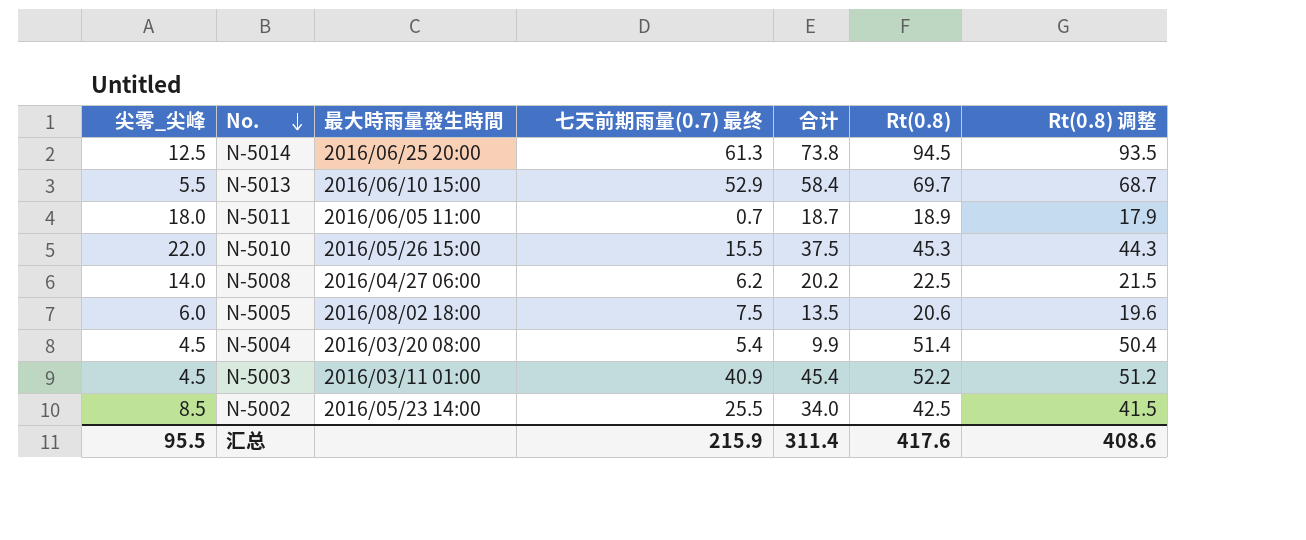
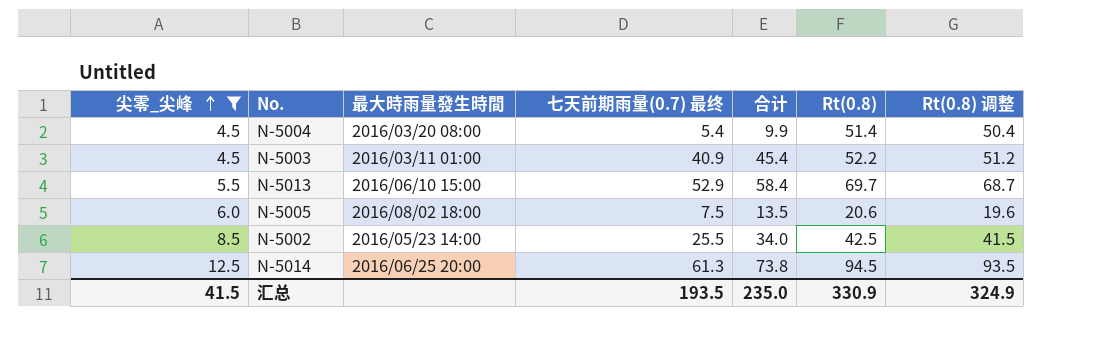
filter: none -> 尖零_尖峰 <= 12.5
row order: No. descending -> 尖零_尖峰 ascending
汇总 | 尖零_尖峰: 95.5 -> 41.5
汇总 | 七天前期雨量(0.7) 最终: 215.9 -> 193.5
汇总 | 合计: 311.4 -> 235.0
汇总 | Rt(0.8): 417.6 -> 330.9
汇总 | Rt(0.8) 调整: 408.6 -> 324.9

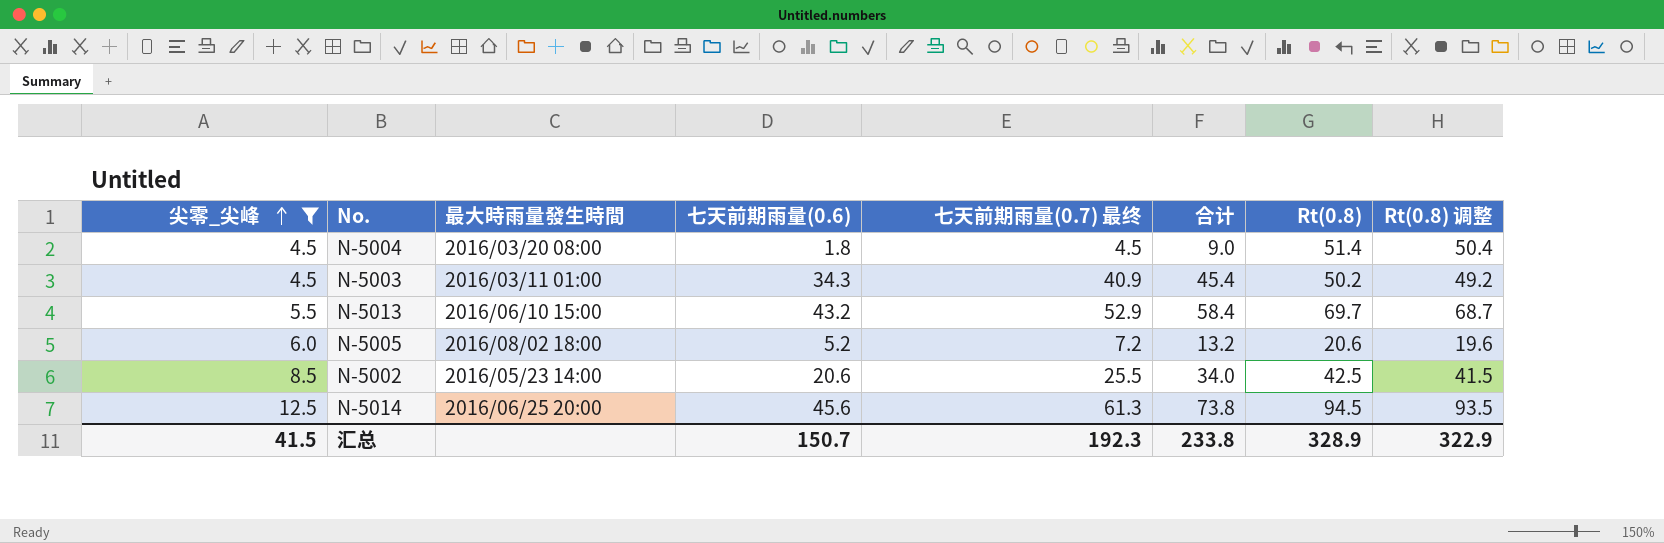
column 七天前期雨量(0.6) | position: none -> 4
N-5004 | 七天前期雨量(0.7) 最终: 5.4 -> 4.5
N-5004 | 合计: 9.9 -> 9.0
N-5003 | Rt(0.8): 52.2 -> 50.2
N-5003 | Rt(0.8) 调整: 51.2 -> 49.2
N-5005 | 七天前期雨量(0.7) 最终: 7.5 -> 7.2
N-5005 | 合计: 13.5 -> 13.2
汇总 | 七天前期雨量(0.7) 最终: 193.5 -> 192.3
汇总 | 合计: 235.0 -> 233.8
汇总 | Rt(0.8): 330.9 -> 328.9
汇总 | Rt(0.8) 调整: 324.9 -> 322.9

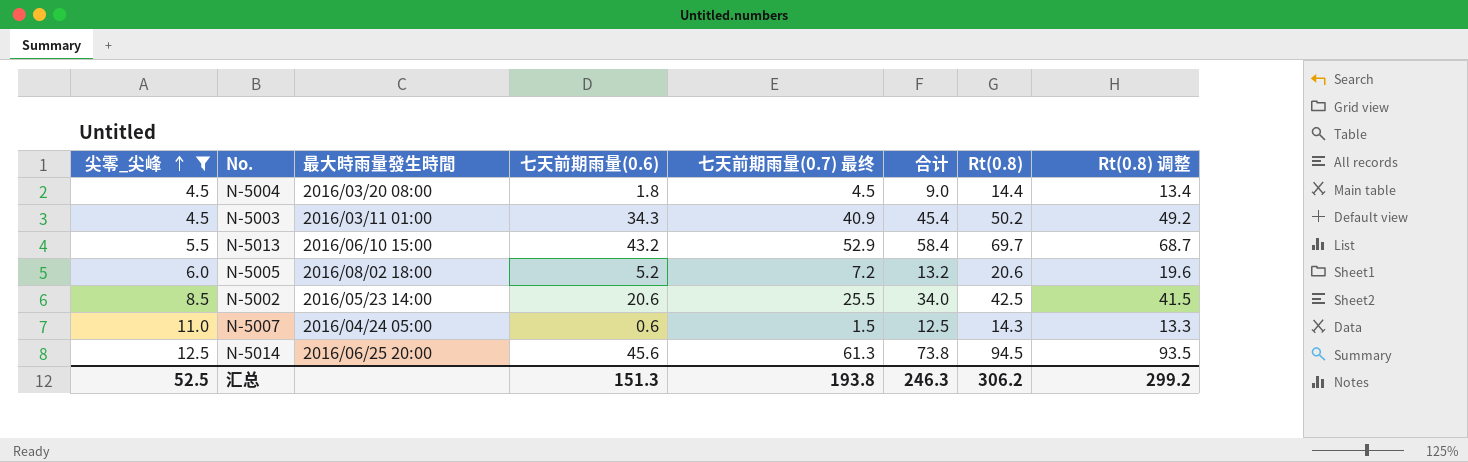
N-5004 | Rt(0.8): 51.4 -> 14.4
N-5004 | Rt(0.8) 调整: 50.4 -> 13.4
row N-5007: none -> 11.0 | 2016/04/24 05:00 | 0.6 | 1.5 | 12.5 | 14.3 | 13.3
汇总 | 尖零_尖峰: 41.5 -> 52.5
汇总 | 七天前期雨量(0.6): 150.7 -> 151.3
汇总 | 七天前期雨量(0.7) 最终: 192.3 -> 193.8
汇总 | 合计: 233.8 -> 246.3
汇总 | Rt(0.8): 328.9 -> 306.2
汇总 | Rt(0.8) 调整: 322.9 -> 299.2

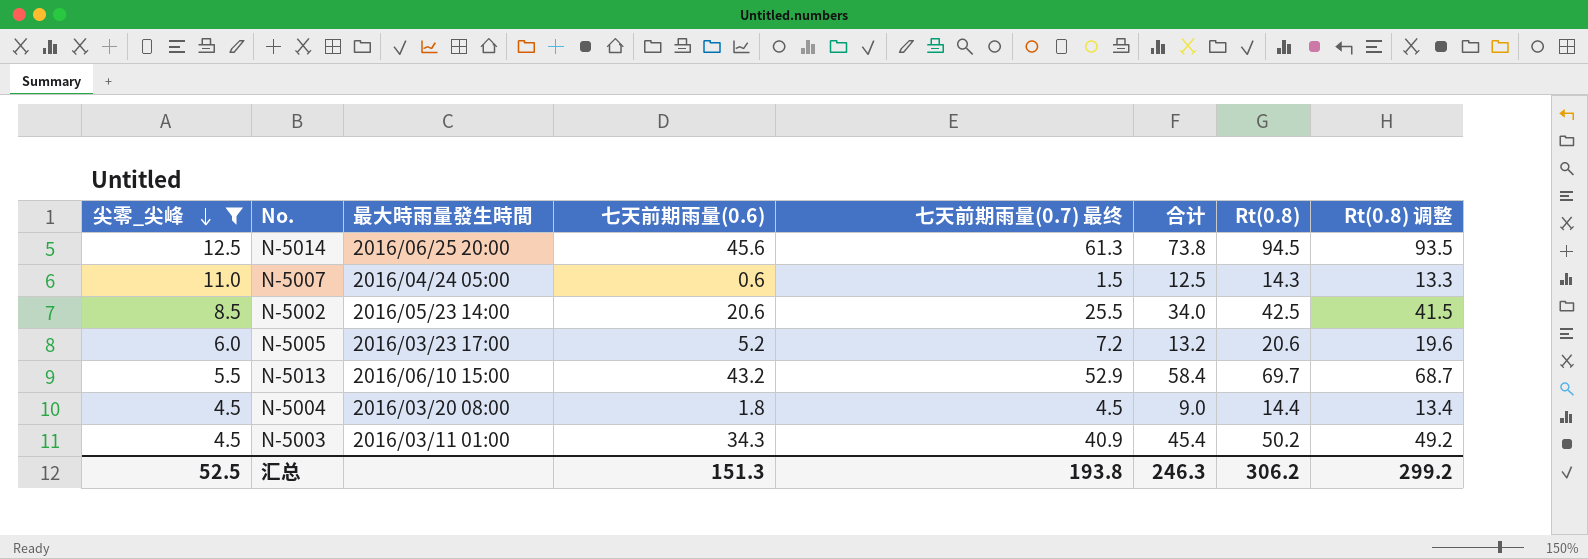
row order: 尖零_尖峰 ascending -> 尖零_尖峰 descending
N-5005 | 最大時雨量發生時間: 2016/08/02 18:00 -> 2016/03/23 17:00

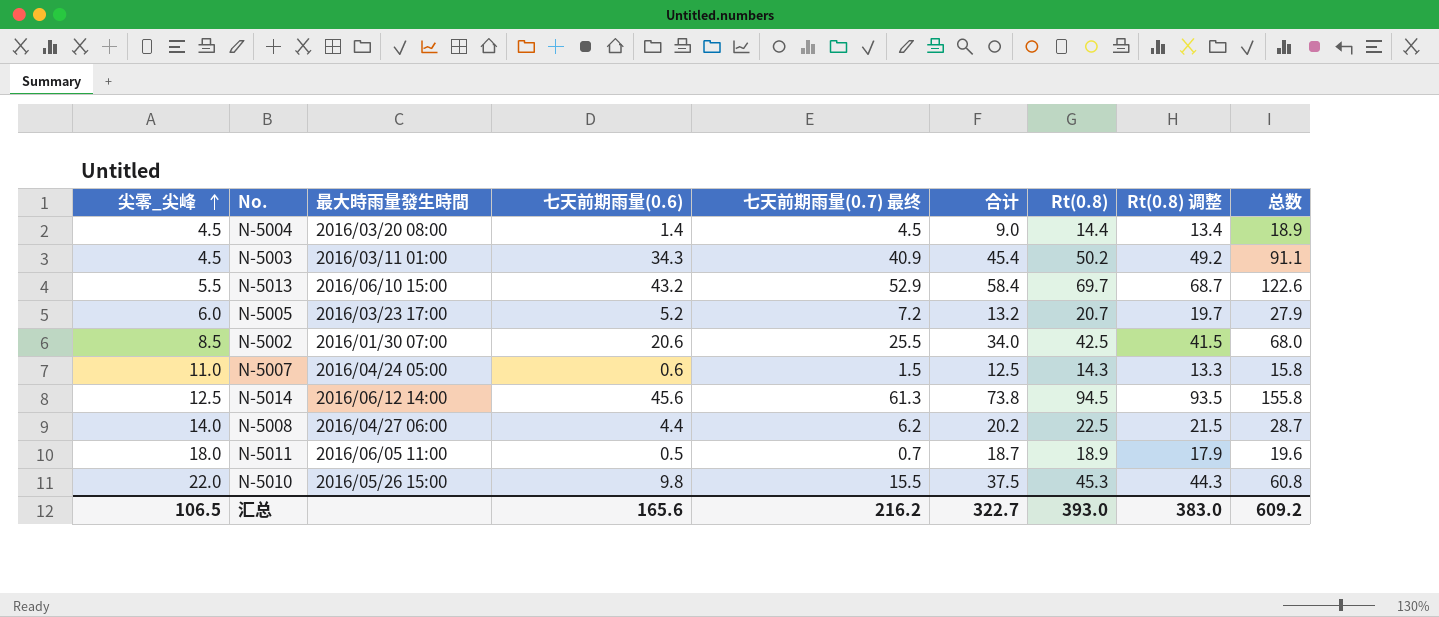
filter: 尖零_尖峰 <= 12.5 -> none
row order: 尖零_尖峰 descending -> 尖零_尖峰 ascending
column 总数 | formula: none -> [七天前期雨量(0.7) 最终] + [Rt(0.8)]
N-5004 | 七天前期雨量(0.6): 1.8 -> 1.4
N-5005 | Rt(0.8): 20.6 -> 20.7
N-5005 | Rt(0.8) 调整: 19.6 -> 19.7
N-5002 | 最大時雨量發生時間: 2016/05/23 14:00 -> 2016/01/30 07:00
N-5014 | 最大時雨量發生時間: 2016/06/25 20:00 -> 2016/06/12 14:00
汇总 | 尖零_尖峰: 52.5 -> 106.5
汇总 | 七天前期雨量(0.6): 151.3 -> 165.6
汇总 | 七天前期雨量(0.7) 最终: 193.8 -> 216.2
汇总 | 合计: 246.3 -> 322.7
汇总 | Rt(0.8): 306.2 -> 393.0
汇总 | Rt(0.8) 调整: 299.2 -> 383.0

